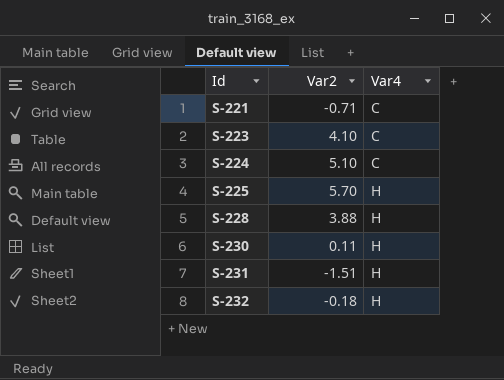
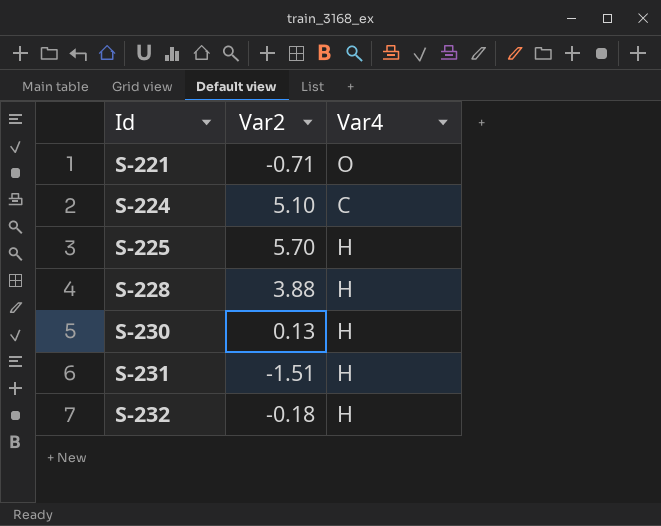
row S-223: 4.10 | C -> none
S-221 | Var4: C -> O
S-230 | Var2: 0.11 -> 0.13

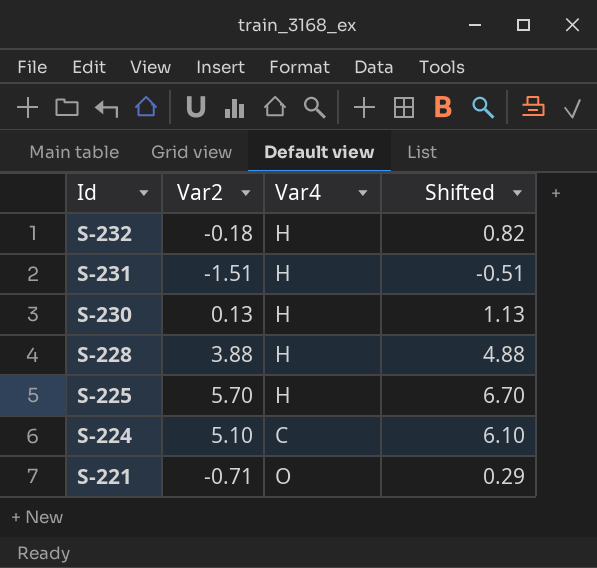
row order: Id ascending -> Id descending
column Shifted | formula: none -> [Var2] + 1

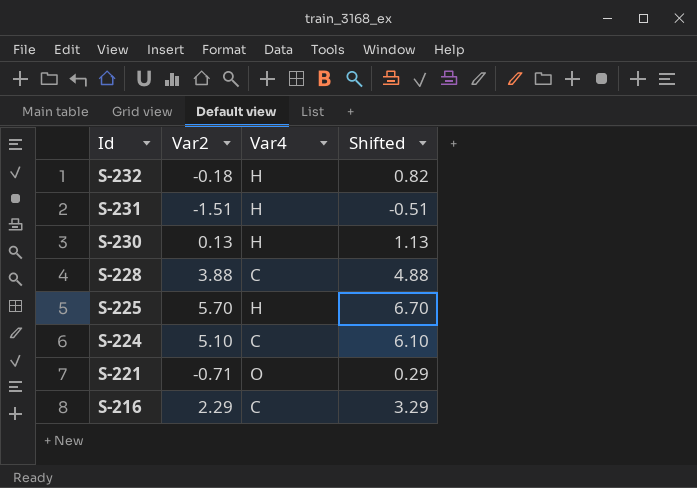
S-228 | Var4: H -> C
row S-216: none -> 2.29 | C | 3.29

